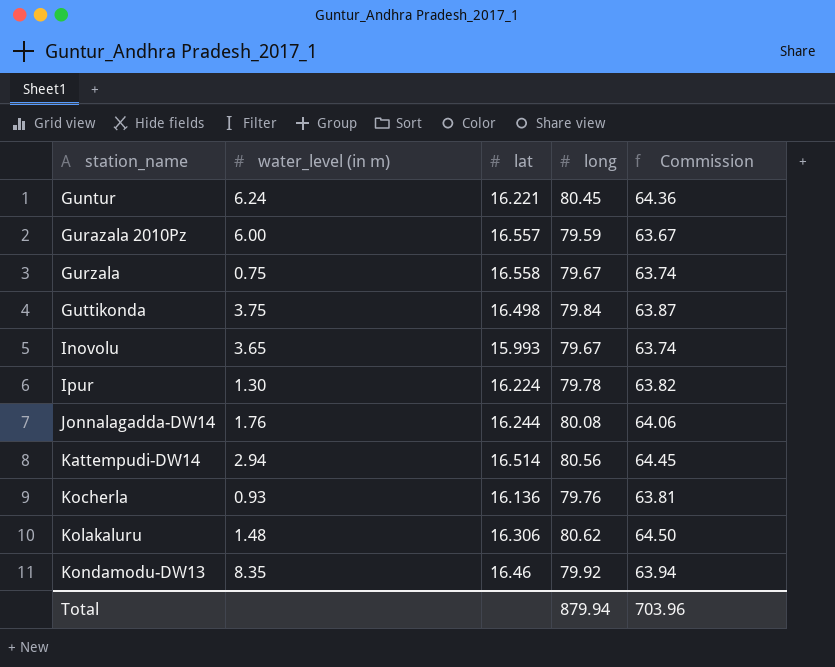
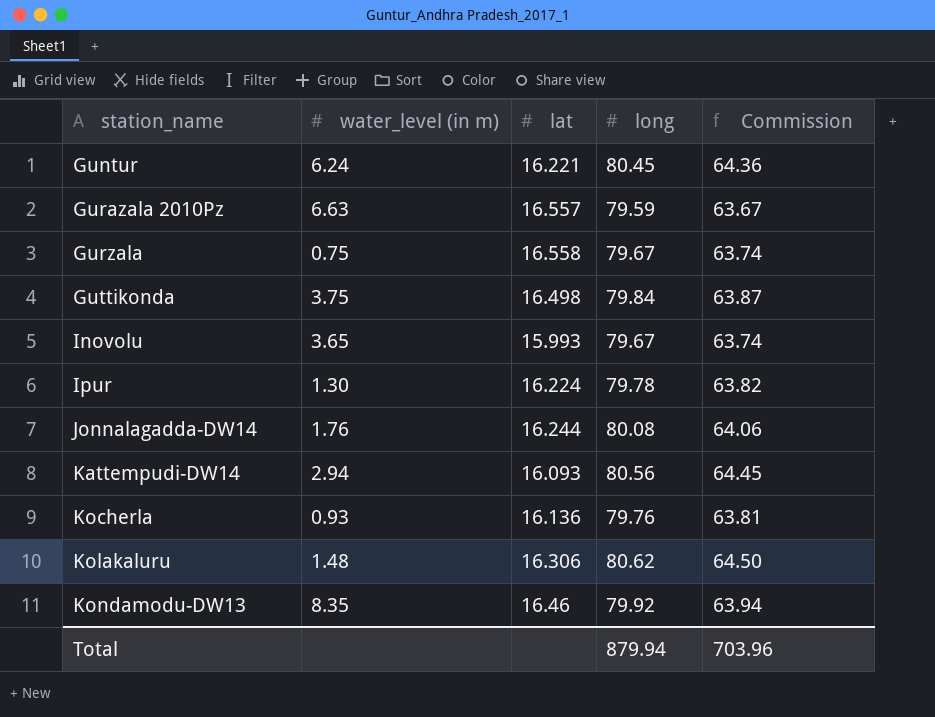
Gurazala 2010Pz | water_level (in m): 6.00 -> 6.63
Kattempudi-DW14 | lat: 16.514 -> 16.093

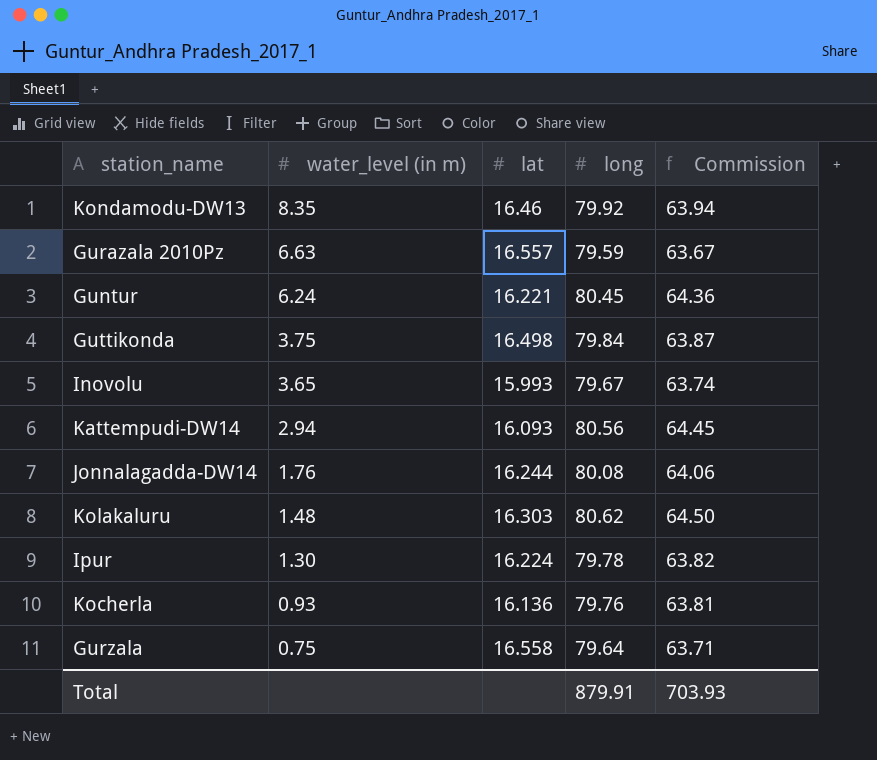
row order: station_name ascending -> water_level (in m) descending
Kolakaluru | lat: 16.306 -> 16.303
Gurzala | long: 79.67 -> 79.64
Gurzala | Commission: 63.74 -> 63.71
Total | long: 879.94 -> 879.91
Total | Commission: 703.96 -> 703.93

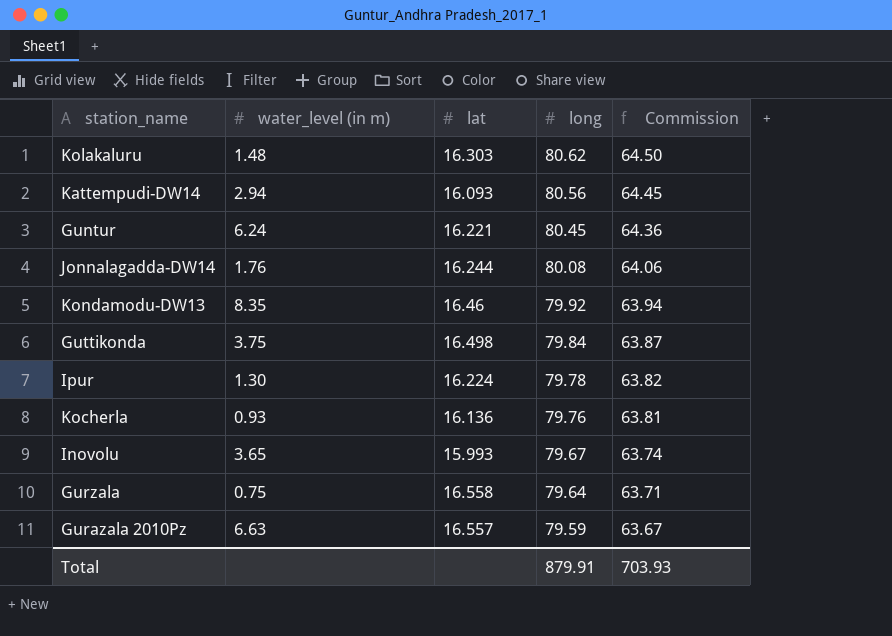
row order: water_level (in m) descending -> long descending

